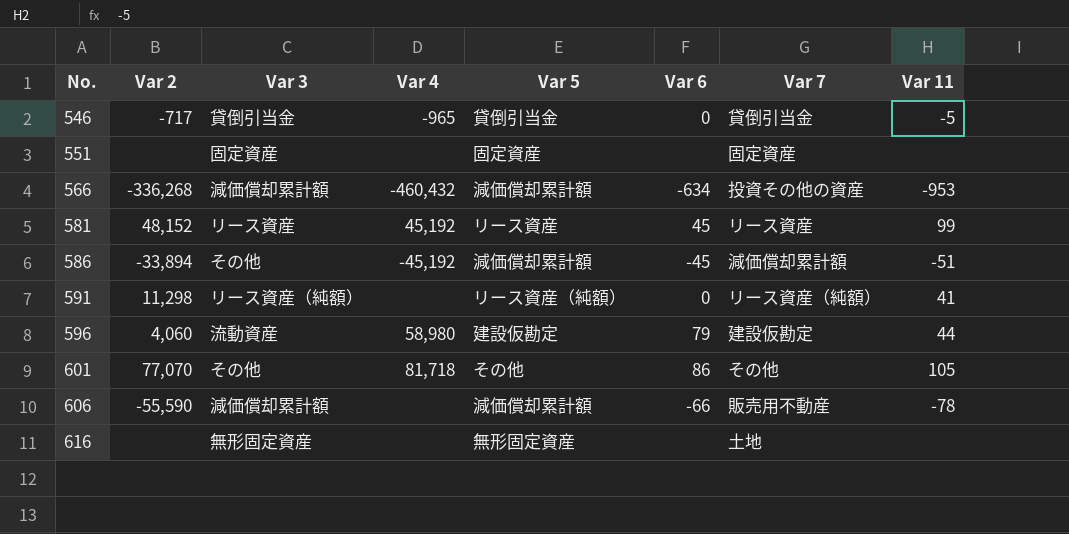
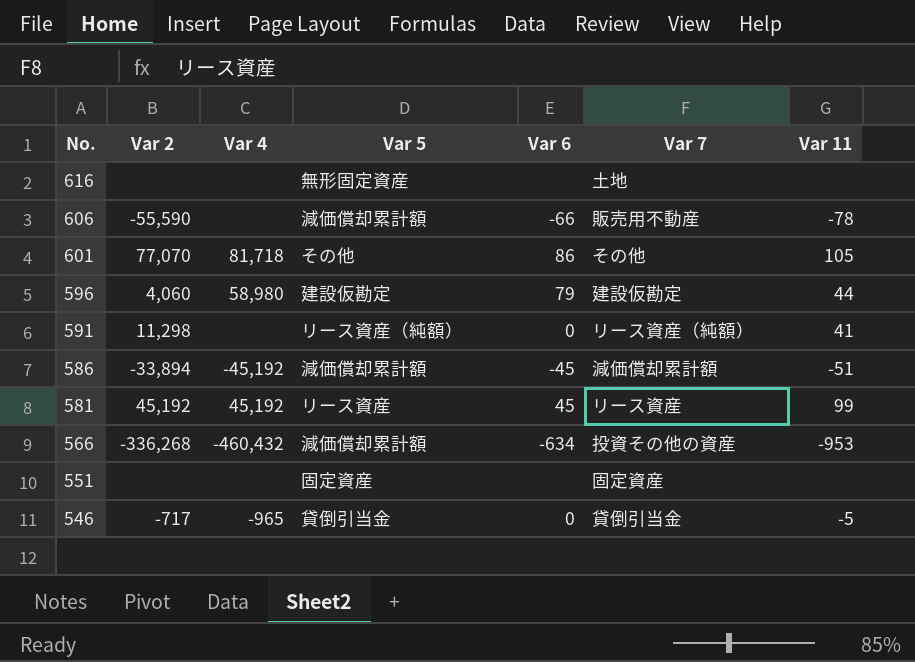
row order: No. ascending -> No. descending
column Var 3 | position: 3 -> none
581 | Var 2: 48,152 -> 45,192

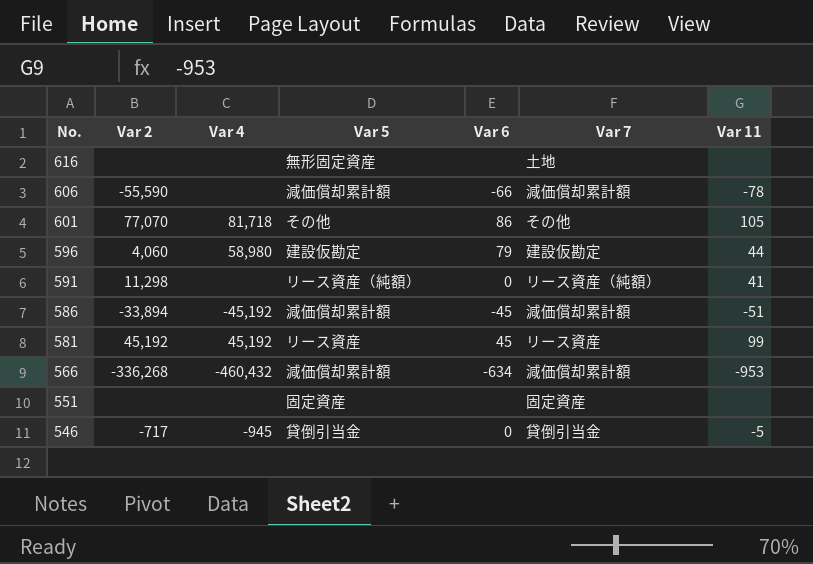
606 | Var 7: 販売用不動産 -> 減価償却累計額
566 | Var 7: 投資その他の資産 -> 減価償却累計額
546 | Var 4: -965 -> -945

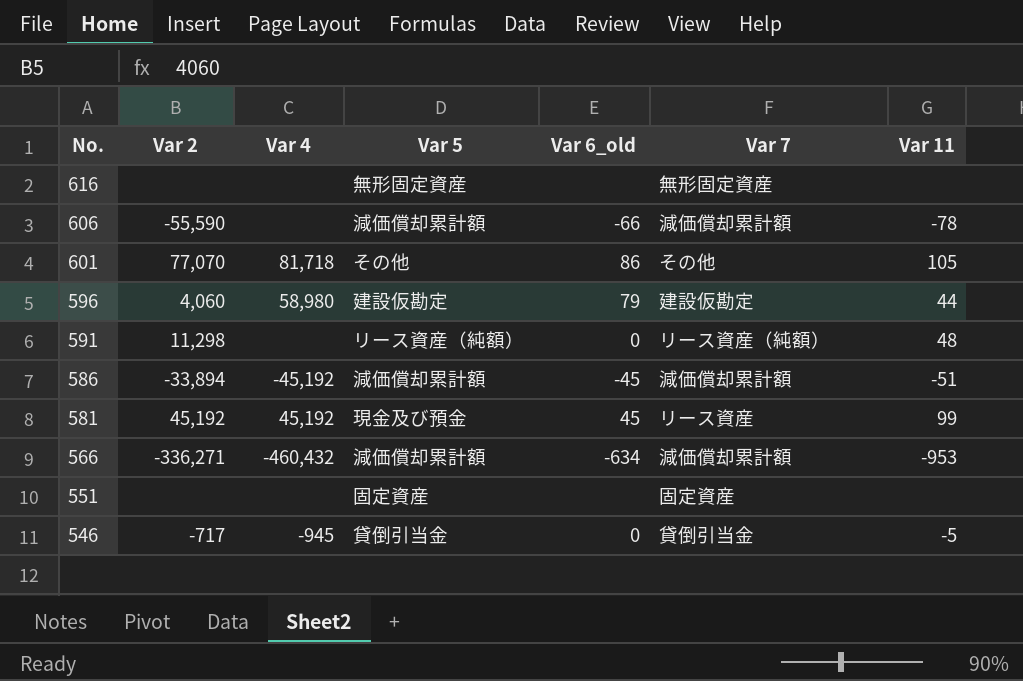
column name: Var 6 -> Var 6_old
616 | Var 7: 土地 -> 無形固定資産
591 | Var 11: 41 -> 48
581 | Var 5: リース資産 -> 現金及び預金
566 | Var 2: -336,268 -> -336,271

